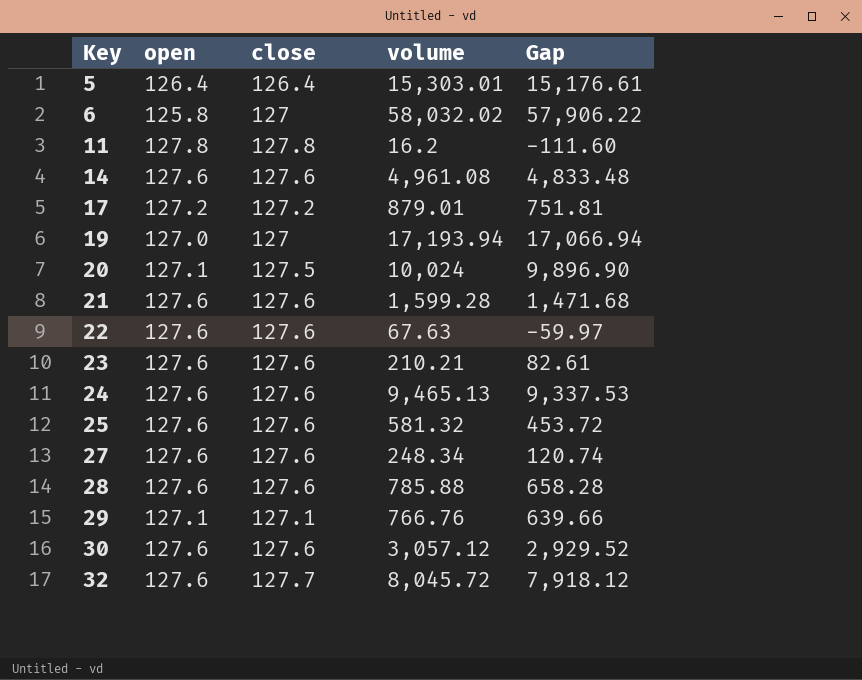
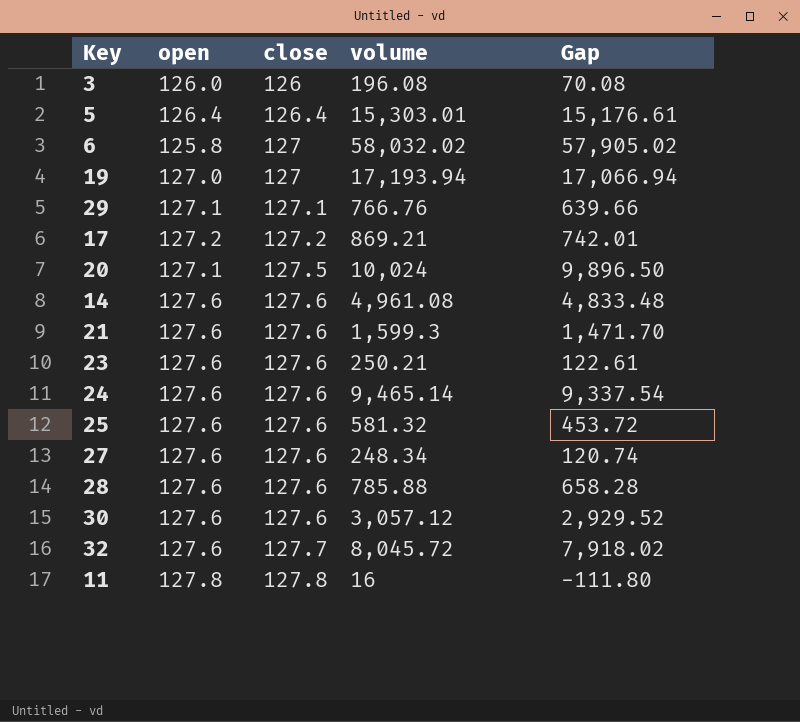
row order: Key ascending -> close ascending
column Gap | formula: [volume] - [open] -> [volume] - [close]
row 22: 127.6 | 127.6 | 67.63 | -59.97 -> none
row 3: none -> 126.0 | 126 | 196.08 | 70.08
17 | volume: 879.01 -> 869.21
21 | volume: 1,599.28 -> 1,599.3
23 | volume: 210.21 -> 250.21
24 | volume: 9,465.13 -> 9,465.14
11 | volume: 16.2 -> 16

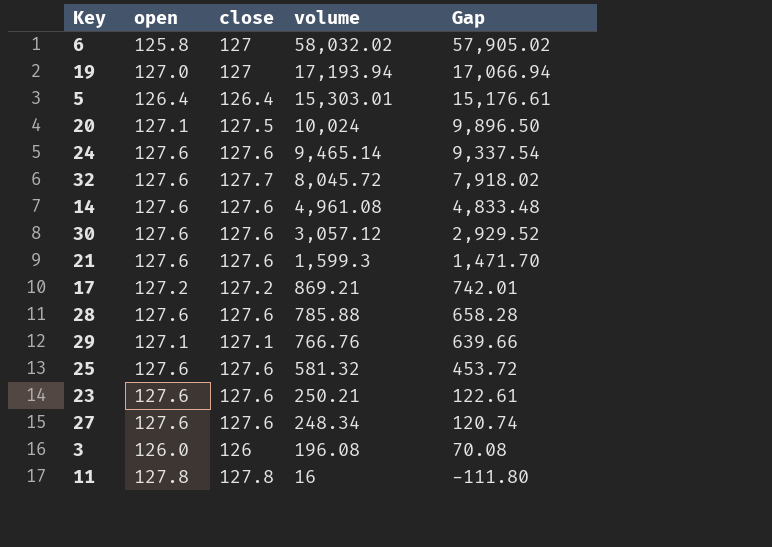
row order: close ascending -> volume descending

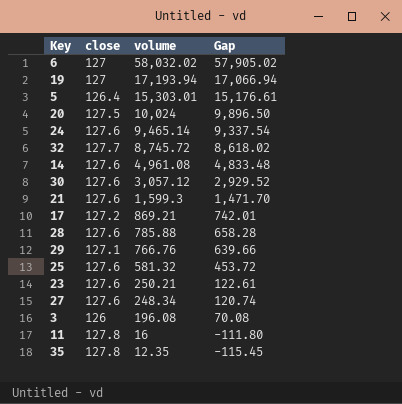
column open | position: 2 -> none
32 | volume: 8,045.72 -> 8,745.72
32 | Gap: 7,918.02 -> 8,618.02
row 35: none -> 127.8 | 12.35 | -115.45

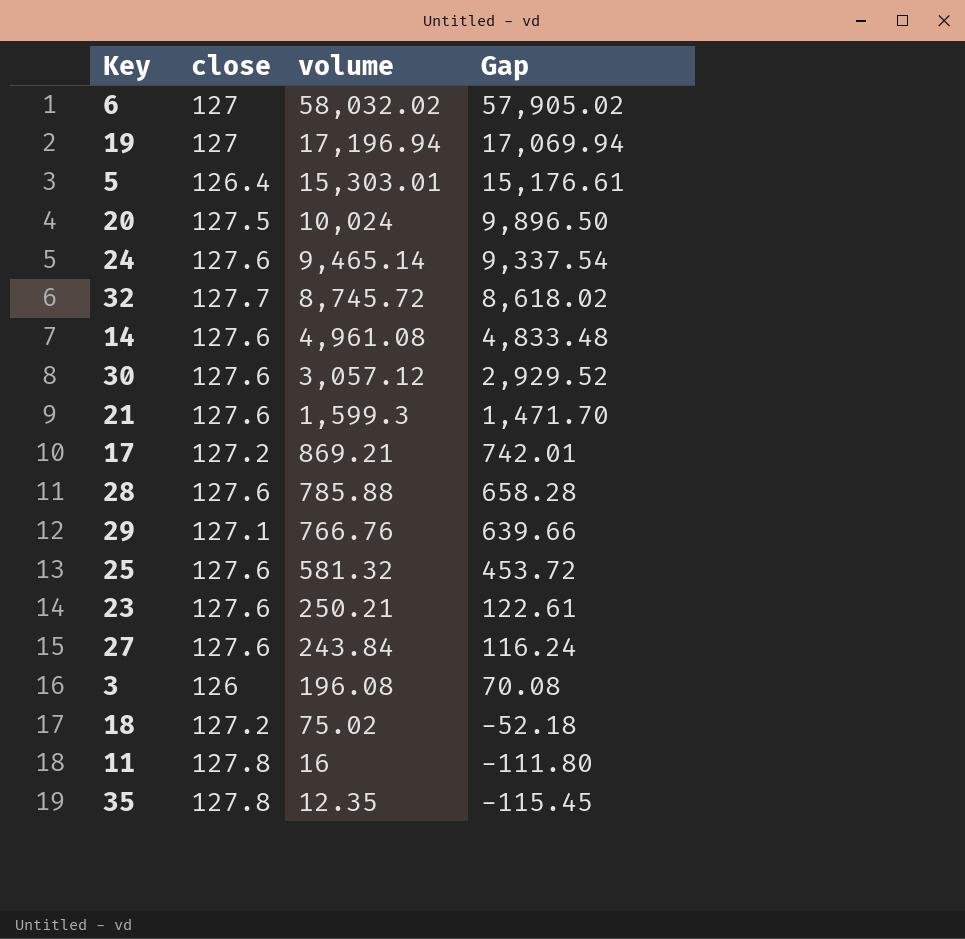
19 | volume: 17,193.94 -> 17,196.94
19 | Gap: 17,066.94 -> 17,069.94
27 | volume: 248.34 -> 243.84
27 | Gap: 120.74 -> 116.24
row 18: none -> 127.2 | 75.02 | -52.18

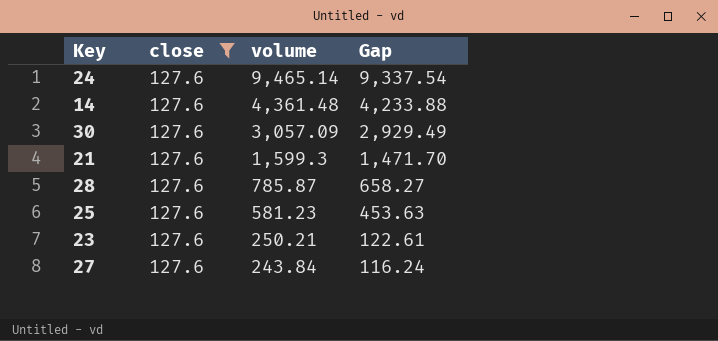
filter: none -> close = 127.6
14 | volume: 4,961.08 -> 4,361.48
14 | Gap: 4,833.48 -> 4,233.88
30 | volume: 3,057.12 -> 3,057.09
30 | Gap: 2,929.52 -> 2,929.49
28 | volume: 785.88 -> 785.87
28 | Gap: 658.28 -> 658.27
25 | volume: 581.32 -> 581.23
25 | Gap: 453.72 -> 453.63

